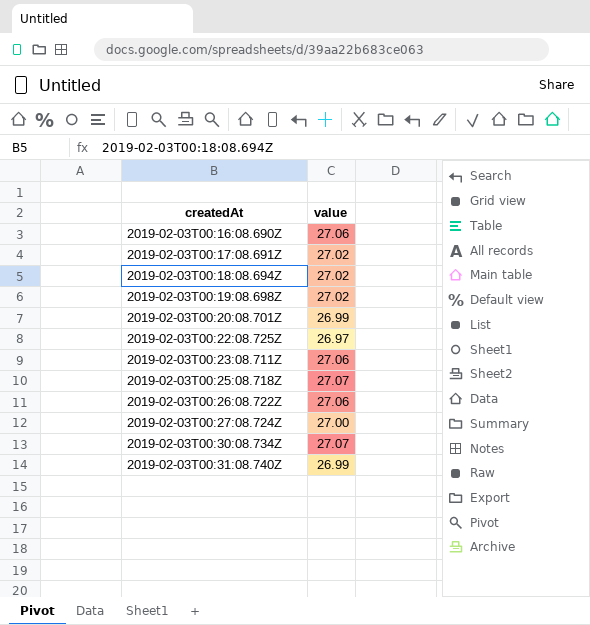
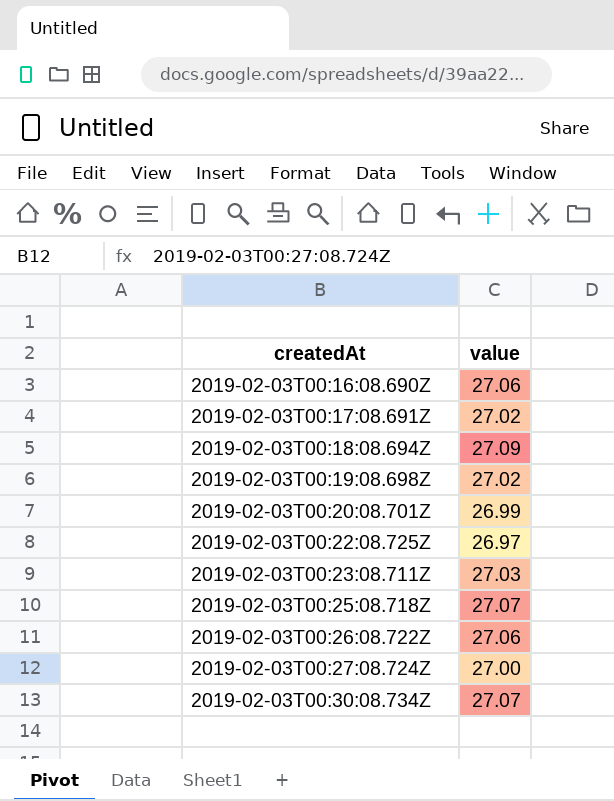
row 2019-02-03T00:31:08.740Z: 26.99 -> none
2019-02-03T00:18:08.694Z | value: 27.02 -> 27.09
2019-02-03T00:23:08.711Z | value: 27.06 -> 27.03

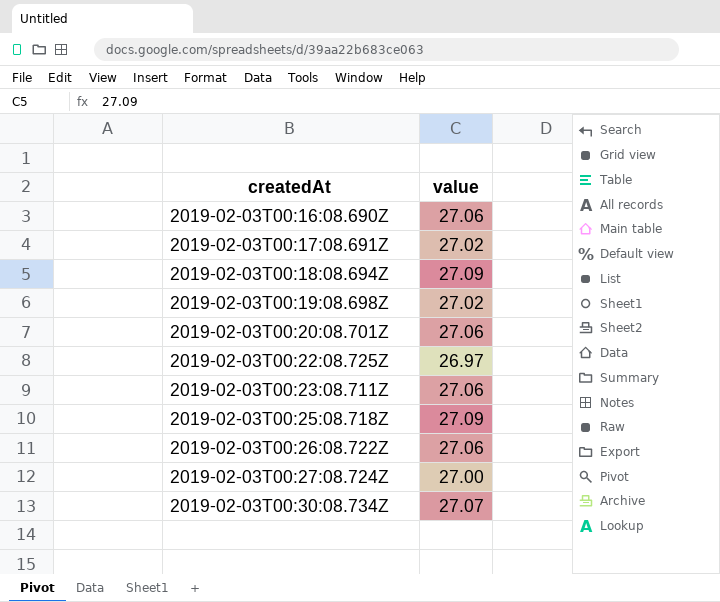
2019-02-03T00:20:08.701Z | value: 26.99 -> 27.06
2019-02-03T00:23:08.711Z | value: 27.03 -> 27.06
2019-02-03T00:25:08.718Z | value: 27.07 -> 27.09

